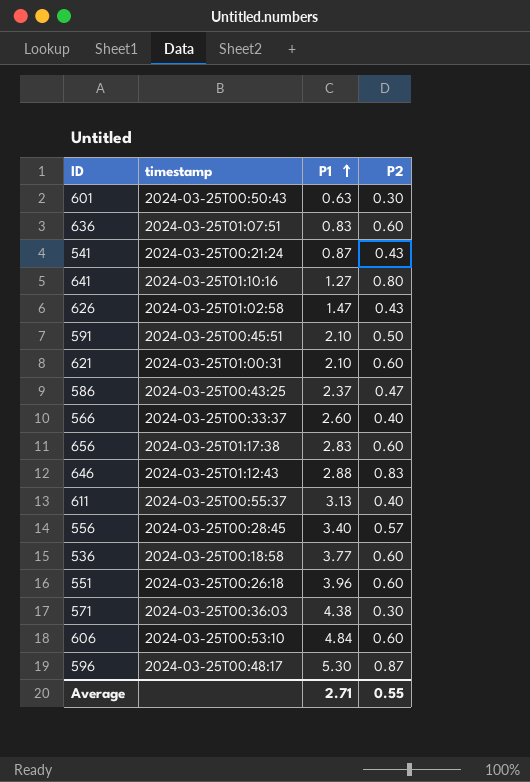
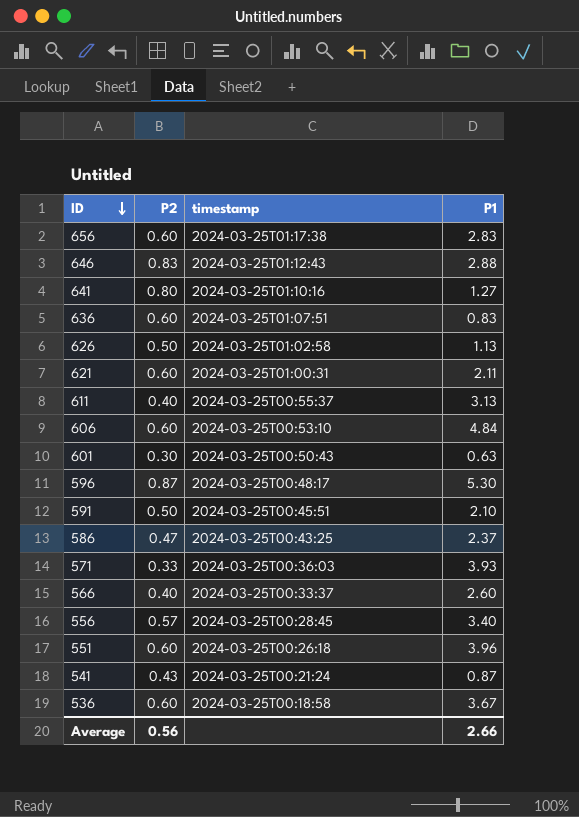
row order: P1 ascending -> ID descending
column P2 | position: 4 -> 2
626 | P2: 0.43 -> 0.50
626 | P1: 1.47 -> 1.13
621 | P1: 2.10 -> 2.11
571 | P2: 0.30 -> 0.33
571 | P1: 4.38 -> 3.93
536 | P1: 3.77 -> 3.67
Average | P2: 0.55 -> 0.56
Average | P1: 2.71 -> 2.66

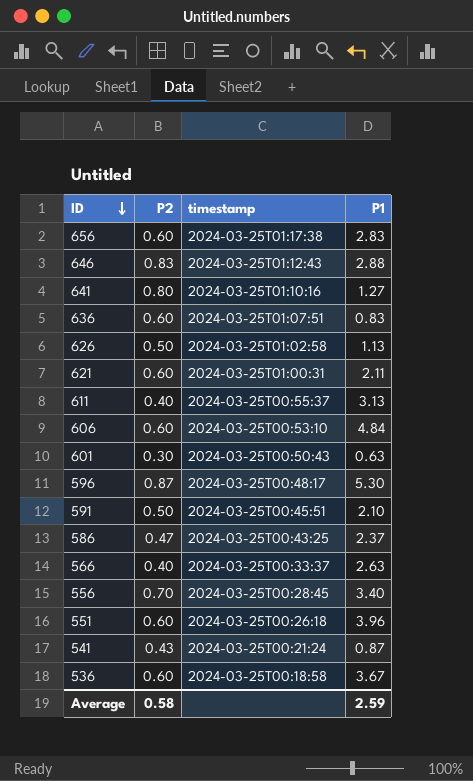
row 571: 0.33 | 2024-03-25T00:36:03 | 3.93 -> none
566 | P1: 2.60 -> 2.63
556 | P2: 0.57 -> 0.70
Average | P2: 0.56 -> 0.58
Average | P1: 2.66 -> 2.59

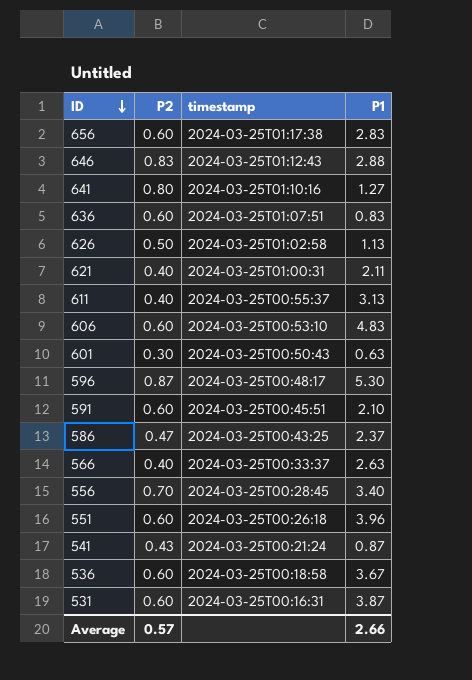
621 | P2: 0.60 -> 0.40
606 | P1: 4.84 -> 4.83
591 | P2: 0.50 -> 0.60
row 531: none -> 0.60 | 2024-03-25T00:16:31 | 3.87
Average | P2: 0.58 -> 0.57
Average | P1: 2.59 -> 2.66

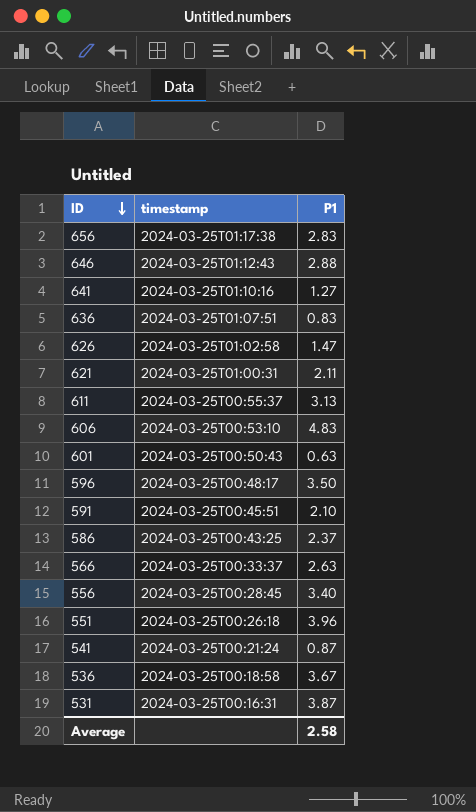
column P2 | position: 2 -> none
626 | P1: 1.13 -> 1.47
596 | P1: 5.30 -> 3.50
Average | P1: 2.66 -> 2.58

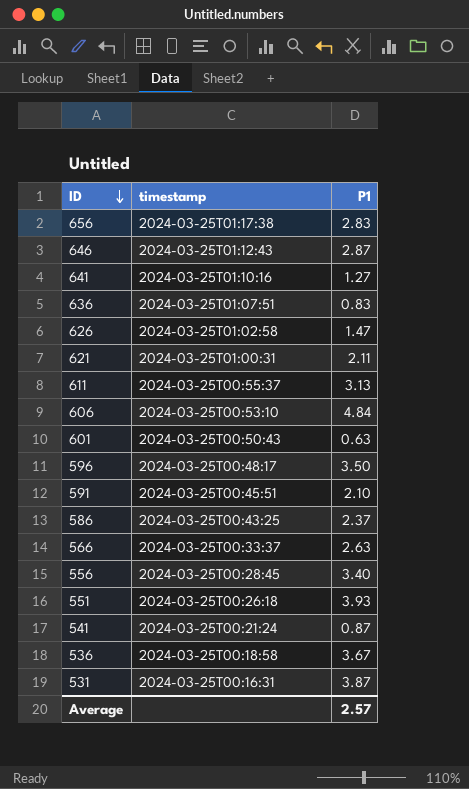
646 | P1: 2.88 -> 2.87
606 | P1: 4.83 -> 4.84
551 | P1: 3.96 -> 3.93
Average | P1: 2.58 -> 2.57

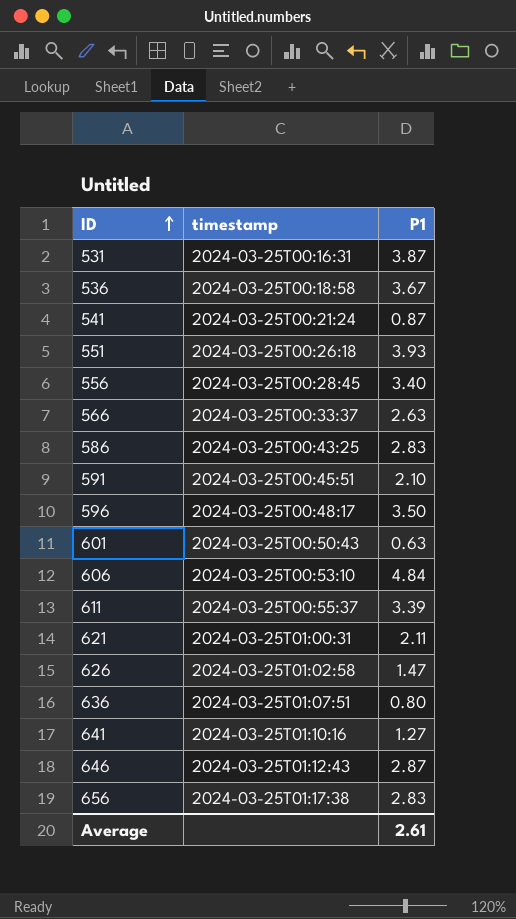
row order: ID descending -> ID ascending
586 | P1: 2.37 -> 2.83
611 | P1: 3.13 -> 3.39
636 | P1: 0.83 -> 0.80
Average | P1: 2.57 -> 2.61

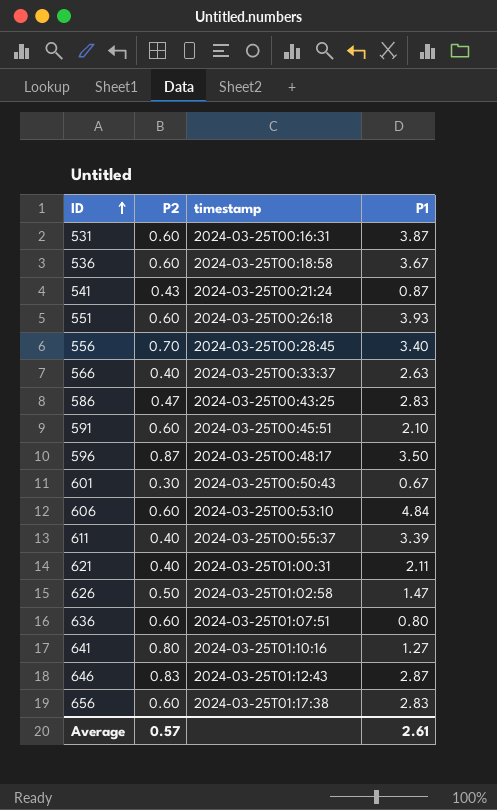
column P2 | position: none -> 2
601 | P1: 0.63 -> 0.67

